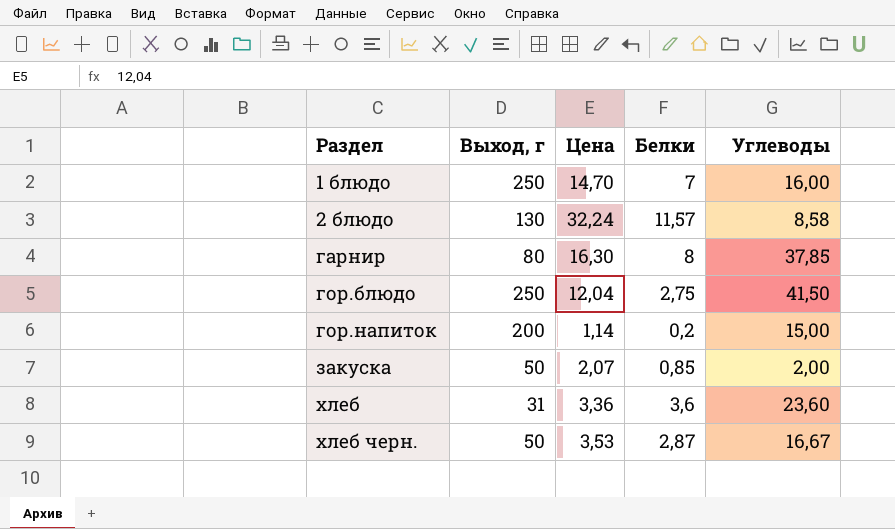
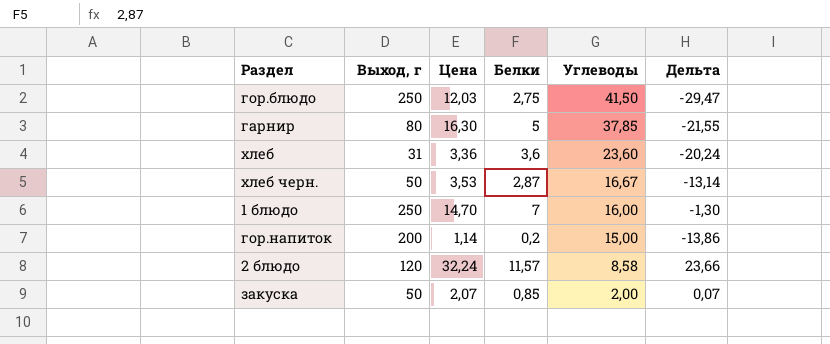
row order: Раздел ascending -> Углеводы descending
column Дельта | formula: none -> [Цена] - [Углеводы]
гор.блюдо | Цена: 12,04 -> 12,03
гарнир | Белки: 8 -> 5
2 блюдо | Выход, г: 130 -> 120

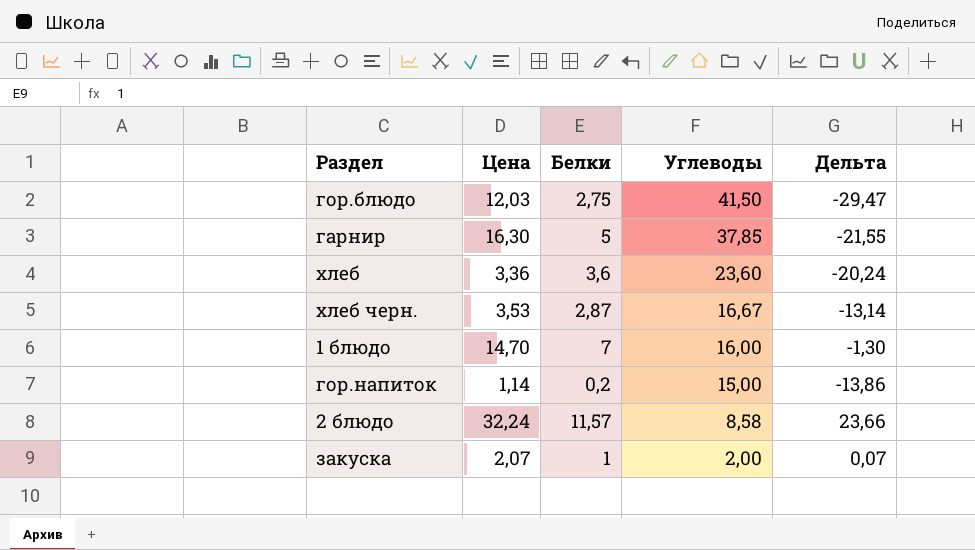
column Выход, г | position: 2 -> none
закуска | Белки: 0,85 -> 1

